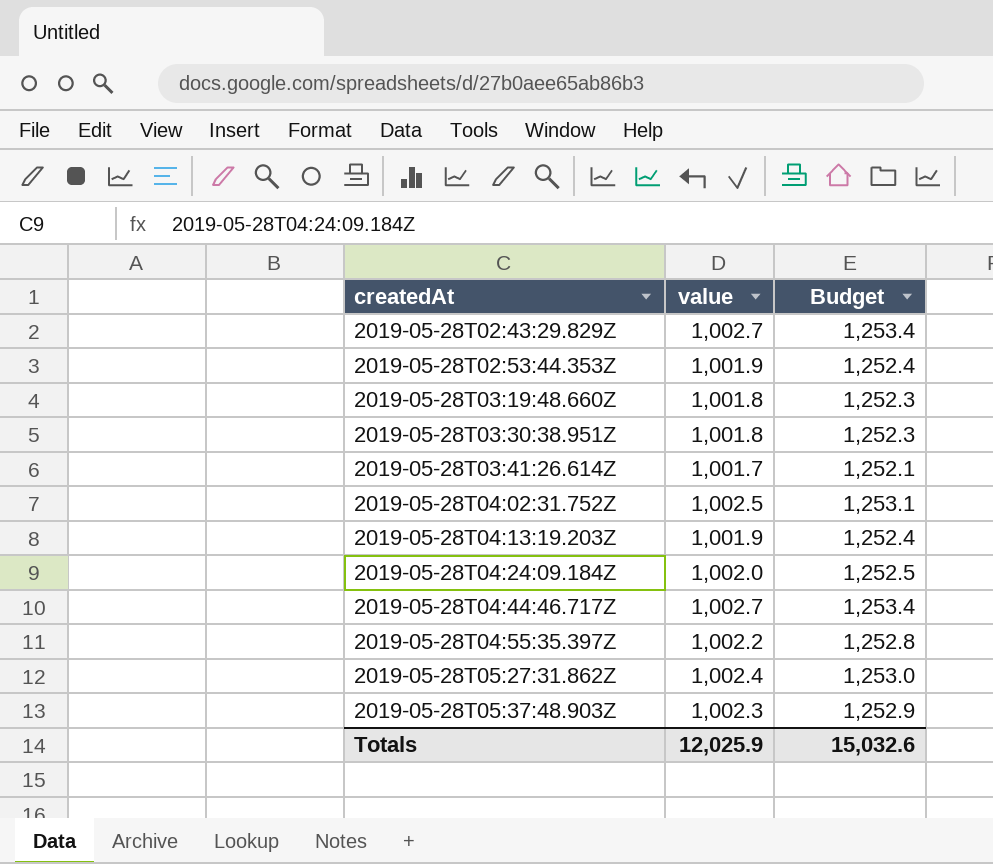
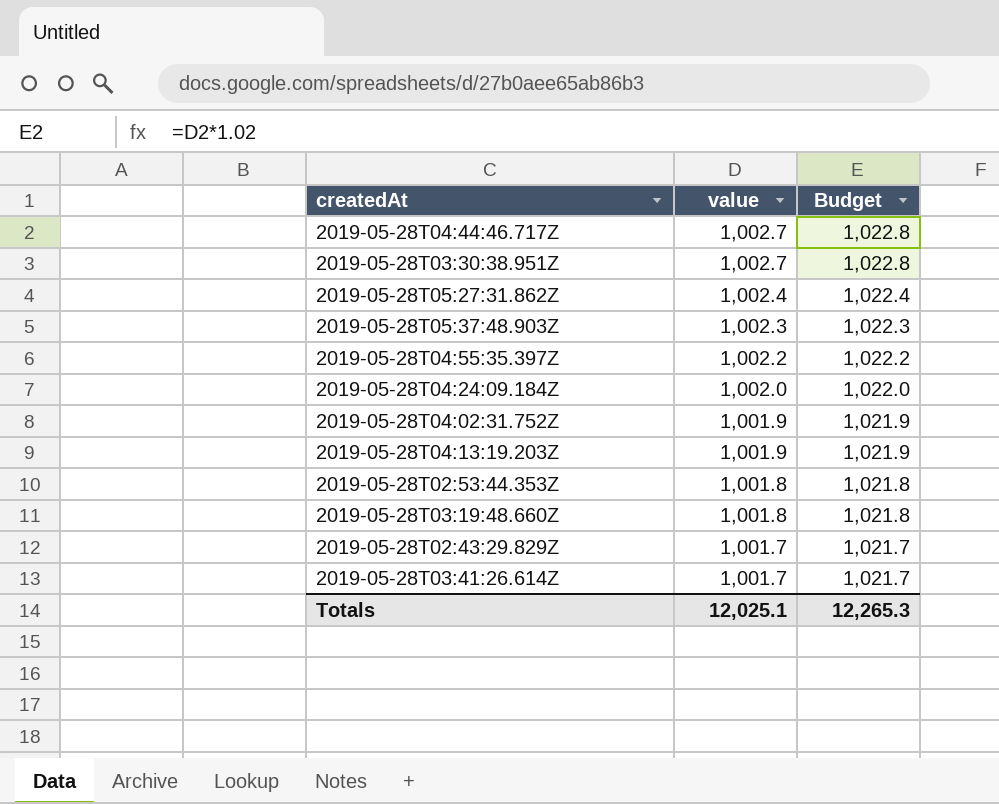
row order: createdAt ascending -> value descending
column Budget | formula: [value] * 1.25 -> [value] * 1.02
2019-05-28T03:30:38.951Z | value: 1,001.8 -> 1,002.7
2019-05-28T04:02:31.752Z | value: 1,002.5 -> 1,001.9
2019-05-28T02:53:44.353Z | value: 1,001.9 -> 1,001.8
2019-05-28T02:43:29.829Z | value: 1,002.7 -> 1,001.7
Totals | value: 12,025.9 -> 12,025.1
Totals | Budget: 15,032.6 -> 12,265.3

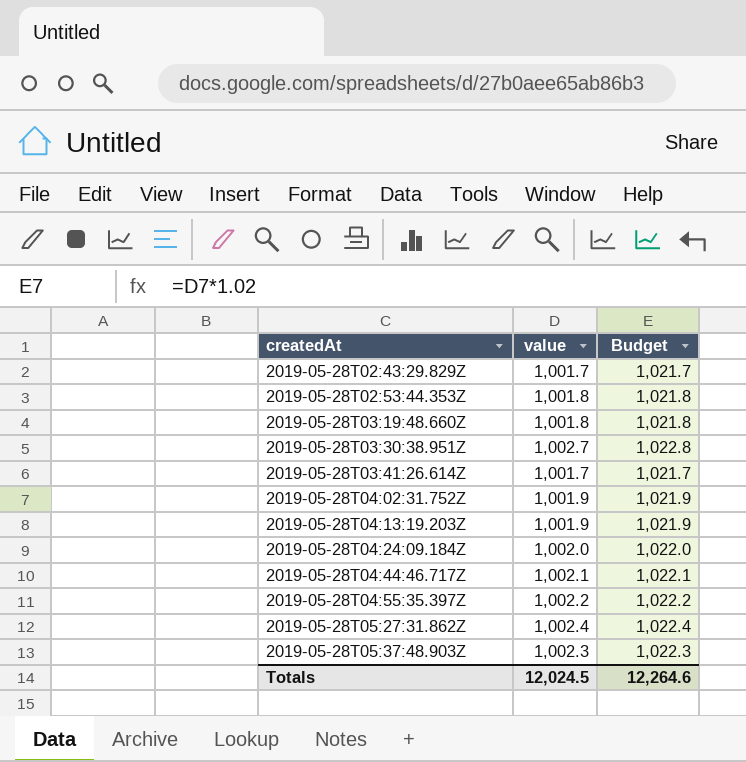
row order: value descending -> createdAt ascending
2019-05-28T04:44:46.717Z | value: 1,002.7 -> 1,002.1
2019-05-28T04:44:46.717Z | Budget: 1,022.8 -> 1,022.1
Totals | value: 12,025.1 -> 12,024.5
Totals | Budget: 12,265.3 -> 12,264.6

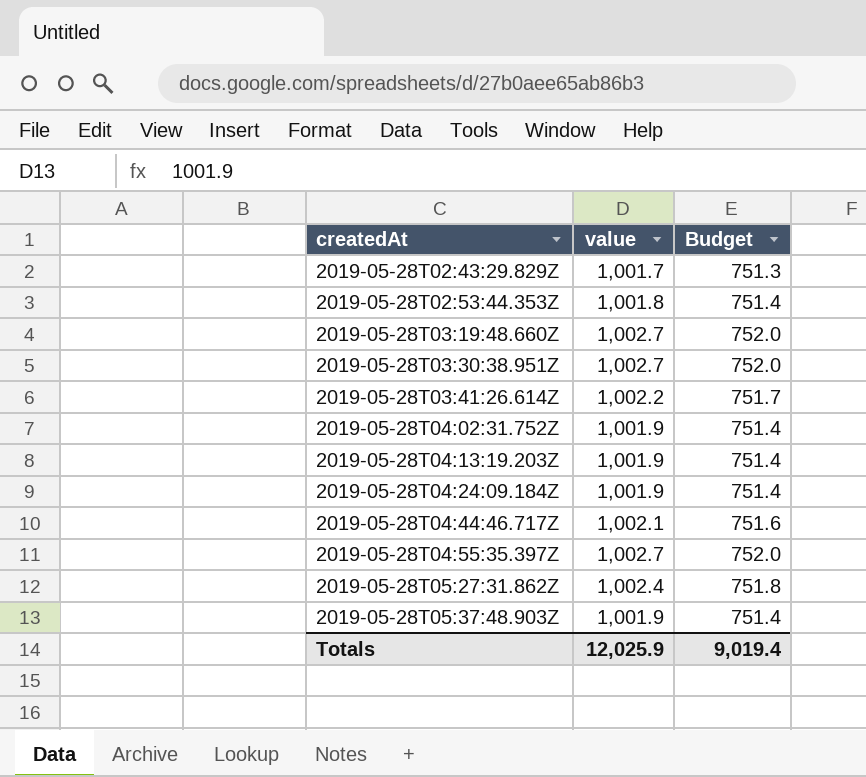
column Budget | formula: [value] * 1.02 -> [value] * 0.75
2019-05-28T03:19:48.660Z | value: 1,001.8 -> 1,002.7
2019-05-28T03:41:26.614Z | value: 1,001.7 -> 1,002.2
2019-05-28T04:24:09.184Z | value: 1,002.0 -> 1,001.9
2019-05-28T04:55:35.397Z | value: 1,002.2 -> 1,002.7
2019-05-28T05:37:48.903Z | value: 1,002.3 -> 1,001.9
Totals | value: 12,024.5 -> 12,025.9
Totals | Budget: 12,264.6 -> 9,019.4

